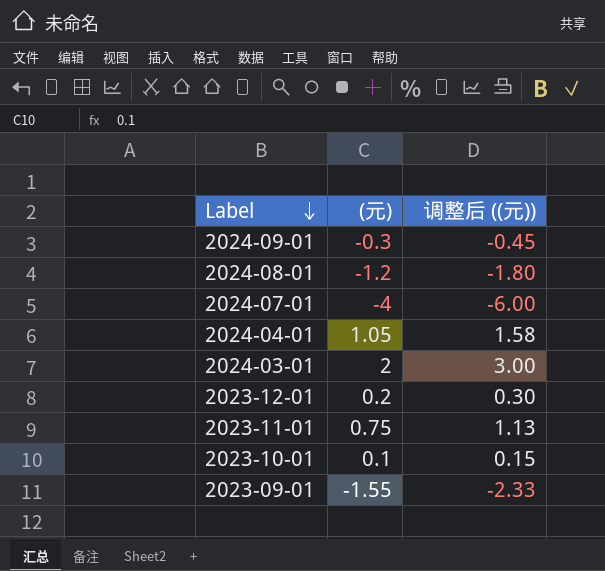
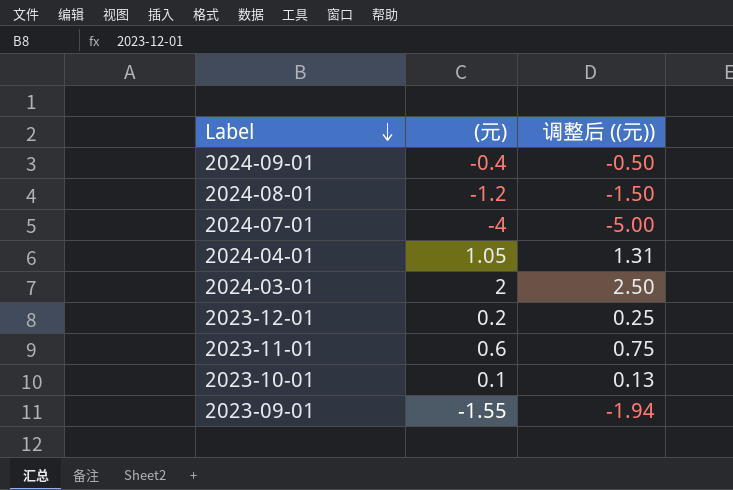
column 调整后 ((元)) | formula: [(元)] * 1.5 -> [(元)] * 1.25
2024-09-01 | (元): -0.3 -> -0.4
2023-11-01 | (元): 0.75 -> 0.6

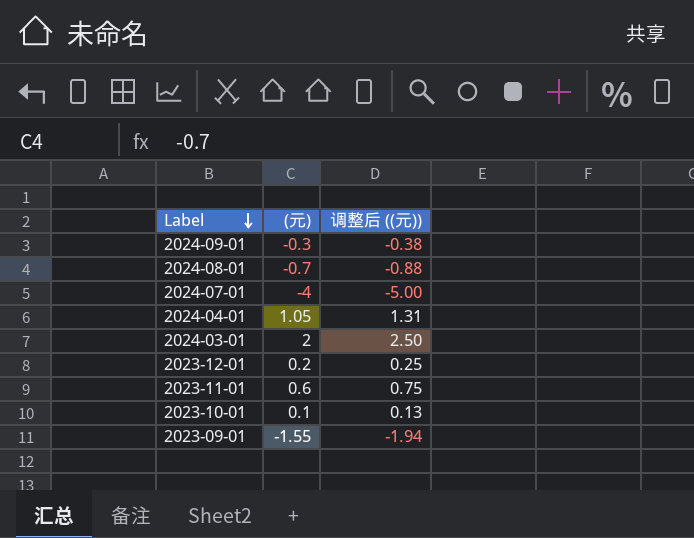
2024-09-01 | (元): -0.4 -> -0.3
2024-09-01 | 调整后 ((元)): -0.50 -> -0.38
2024-08-01 | (元): -1.2 -> -0.7
2024-08-01 | 调整后 ((元)): -1.50 -> -0.88

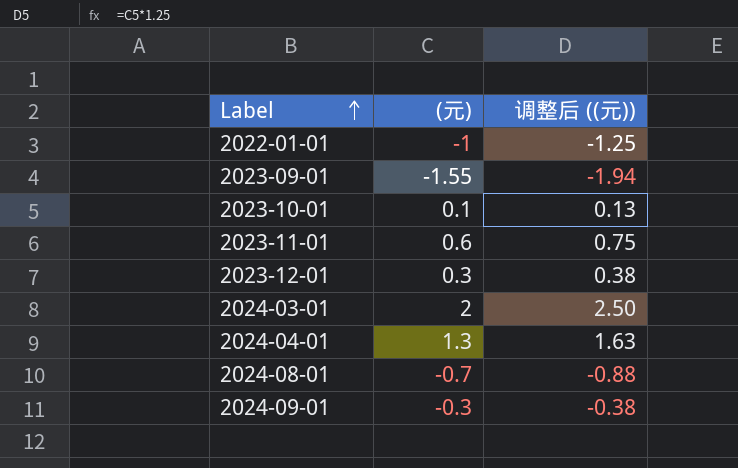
row order: Label descending -> Label ascending
row 2024-07-01: -4 | -5.00 -> none
row 2022-01-01: none -> -1 | -1.25
2023-12-01 | (元): 0.2 -> 0.3
2023-12-01 | 调整后 ((元)): 0.25 -> 0.38
2024-04-01 | (元): 1.05 -> 1.3
2024-04-01 | 调整后 ((元)): 1.31 -> 1.63

